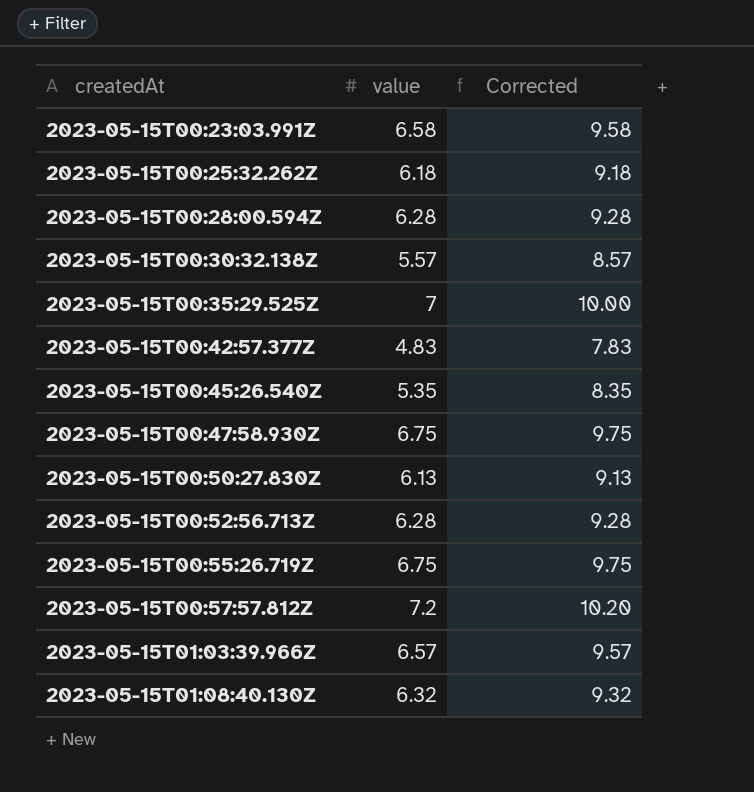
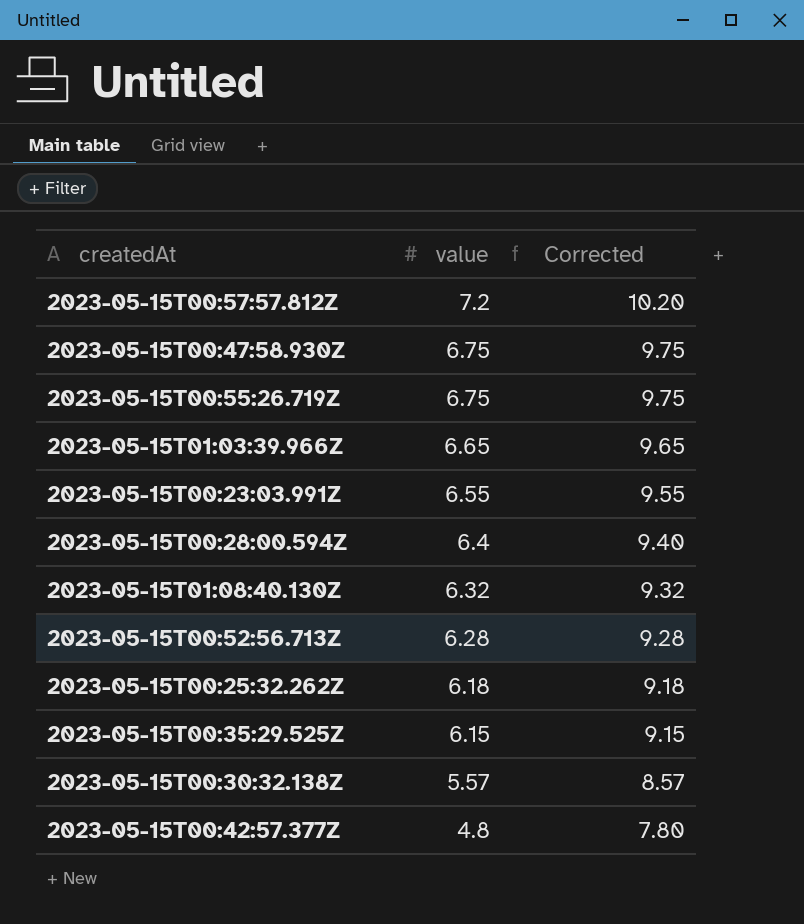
row order: createdAt ascending -> value descending
row 2023-05-15T00:45:26.540Z: 5.35 | 8.35 -> none
row 2023-05-15T00:50:27.830Z: 6.13 | 9.13 -> none
2023-05-15T01:03:39.966Z | value: 6.57 -> 6.65
2023-05-15T01:03:39.966Z | Corrected: 9.57 -> 9.65
2023-05-15T00:23:03.991Z | value: 6.58 -> 6.55
2023-05-15T00:23:03.991Z | Corrected: 9.58 -> 9.55
2023-05-15T00:28:00.594Z | value: 6.28 -> 6.4
2023-05-15T00:28:00.594Z | Corrected: 9.28 -> 9.40
2023-05-15T00:35:29.525Z | value: 7 -> 6.15
2023-05-15T00:35:29.525Z | Corrected: 10.00 -> 9.15
2023-05-15T00:42:57.377Z | value: 4.83 -> 4.8
2023-05-15T00:42:57.377Z | Corrected: 7.83 -> 7.80

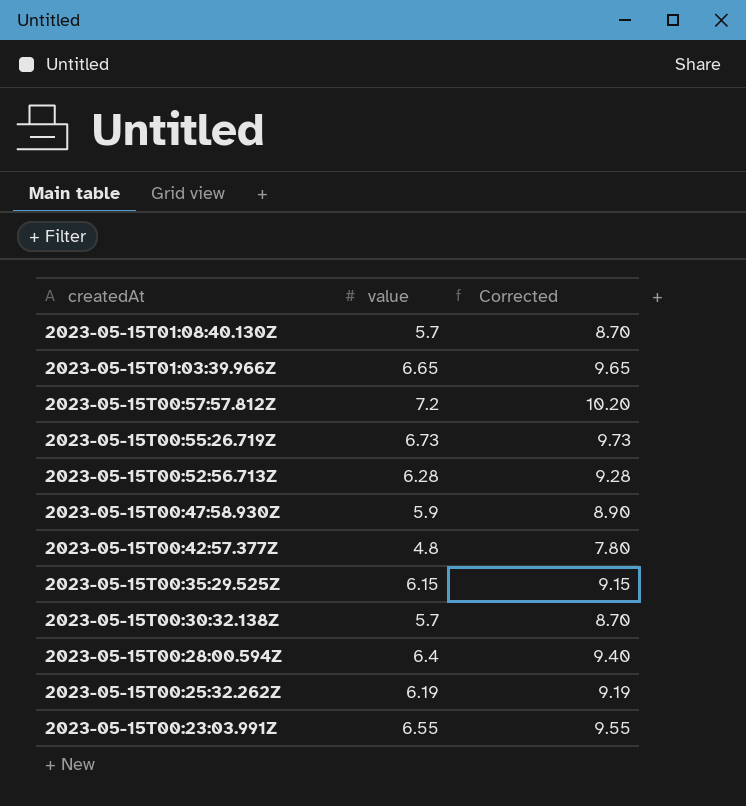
row order: value descending -> createdAt descending
2023-05-15T01:08:40.130Z | value: 6.32 -> 5.7
2023-05-15T01:08:40.130Z | Corrected: 9.32 -> 8.70
2023-05-15T00:55:26.719Z | value: 6.75 -> 6.73
2023-05-15T00:55:26.719Z | Corrected: 9.75 -> 9.73
2023-05-15T00:47:58.930Z | value: 6.75 -> 5.9
2023-05-15T00:47:58.930Z | Corrected: 9.75 -> 8.90
2023-05-15T00:30:32.138Z | value: 5.57 -> 5.7
2023-05-15T00:30:32.138Z | Corrected: 8.57 -> 8.70
2023-05-15T00:25:32.262Z | value: 6.18 -> 6.19
2023-05-15T00:25:32.262Z | Corrected: 9.18 -> 9.19

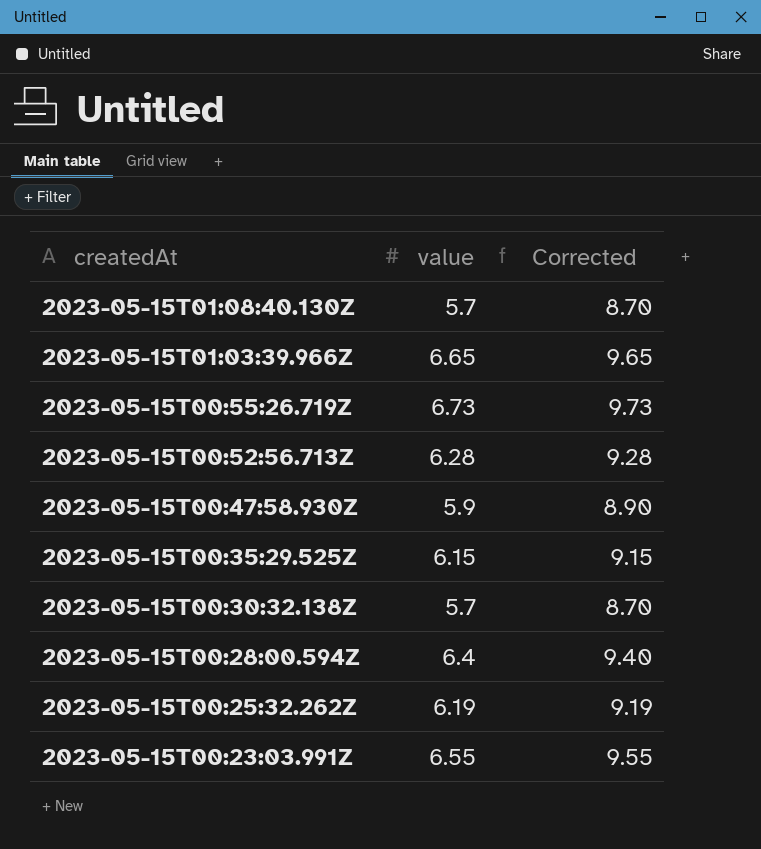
row 2023-05-15T00:57:57.812Z: 7.2 | 10.20 -> none
row 2023-05-15T00:42:57.377Z: 4.8 | 7.80 -> none

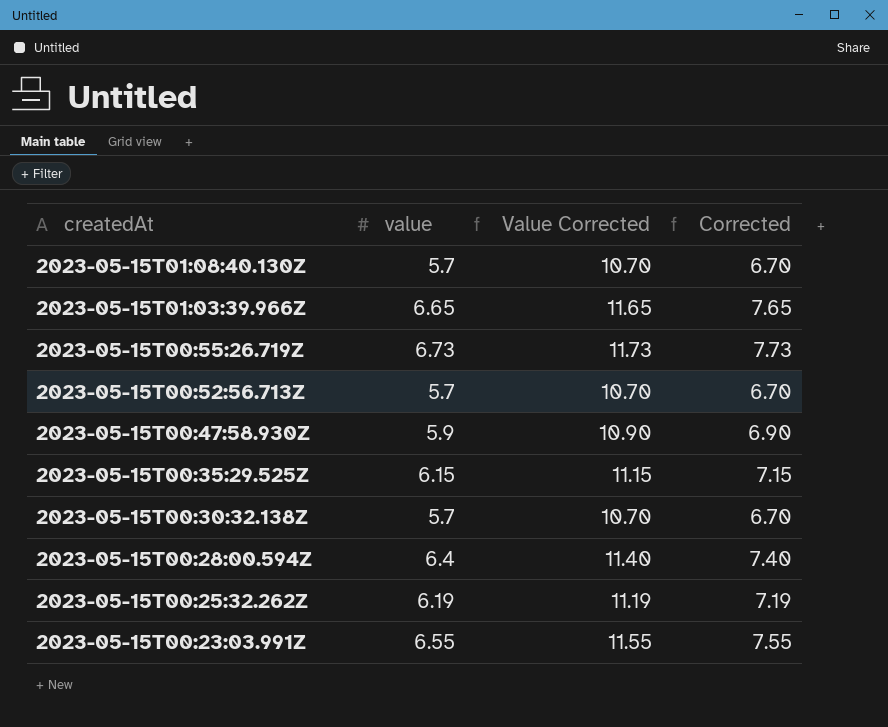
column Value Corrected | formula: none -> [value] + 5
column Corrected | formula: [value] + 3 -> [value] + 1
2023-05-15T00:52:56.713Z | value: 6.28 -> 5.7

